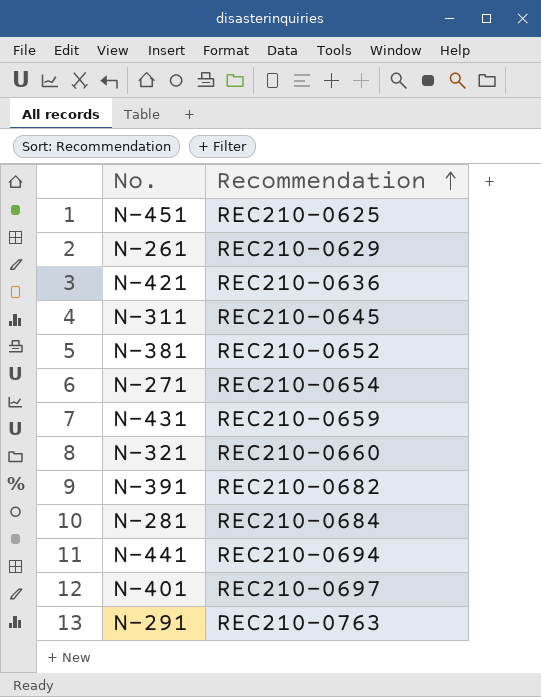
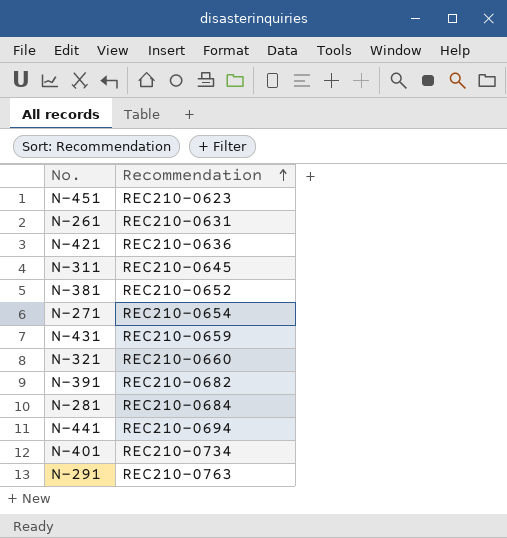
N-451 | Recommendation: REC210-0625 -> REC210-0623
N-261 | Recommendation: REC210-0629 -> REC210-0631
N-401 | Recommendation: REC210-0697 -> REC210-0734

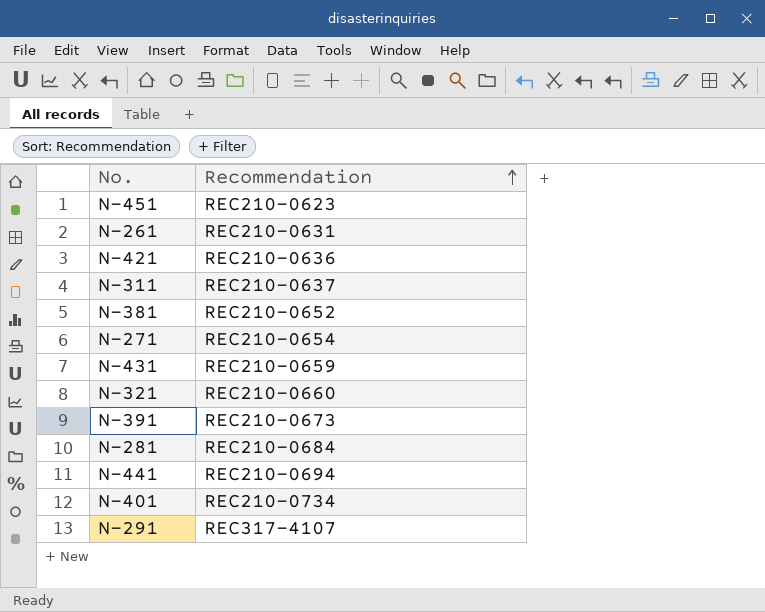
N-311 | Recommendation: REC210-0645 -> REC210-0637
N-391 | Recommendation: REC210-0682 -> REC210-0673
N-291 | Recommendation: REC210-0763 -> REC317-4107

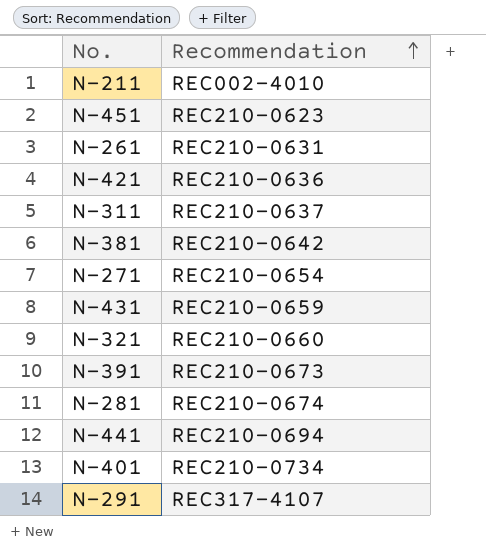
row N-211: none -> REC002-4010
N-381 | Recommendation: REC210-0652 -> REC210-0642
N-281 | Recommendation: REC210-0684 -> REC210-0674

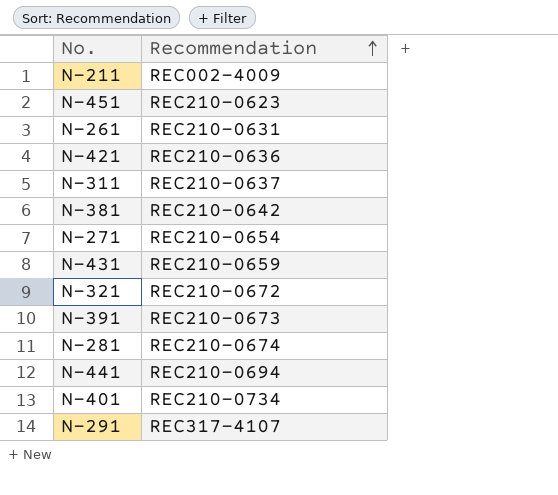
N-211 | Recommendation: REC002-4010 -> REC002-4009
N-321 | Recommendation: REC210-0660 -> REC210-0672

